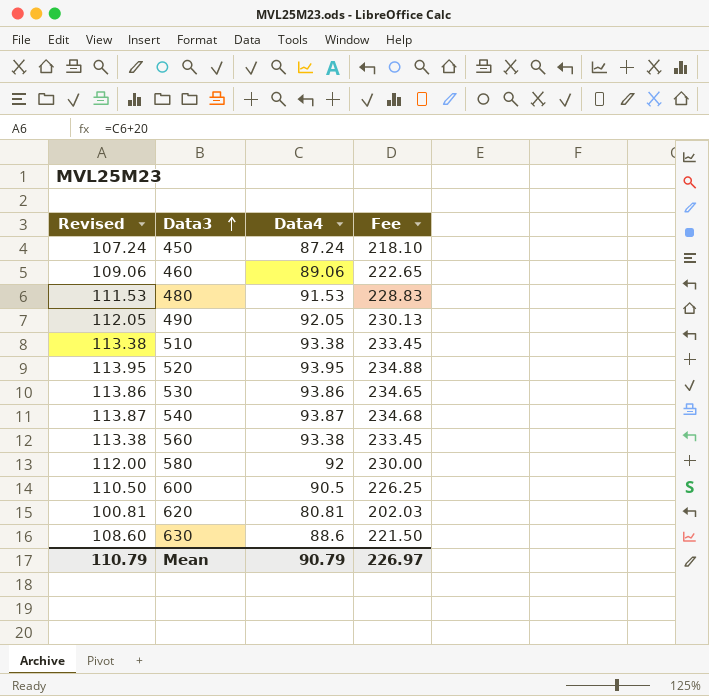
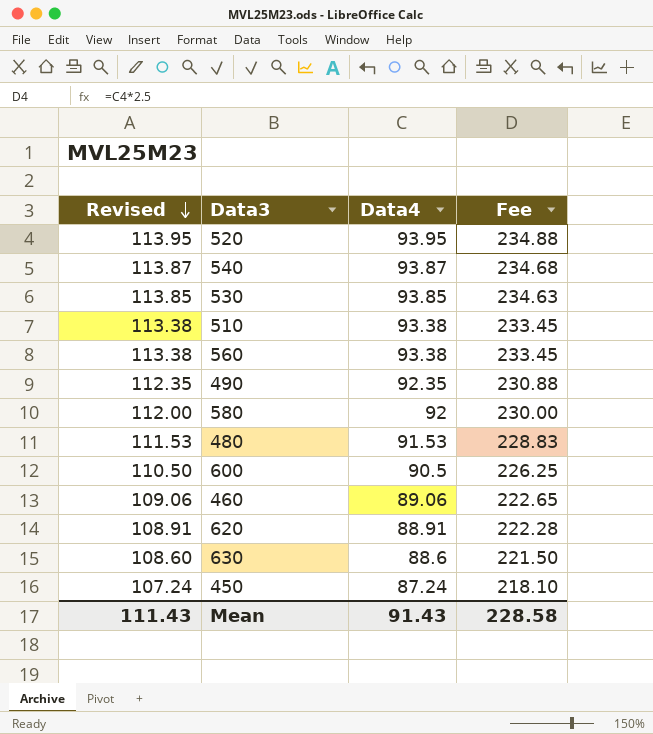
row order: Data3 ascending -> Revised descending
530 | Revised: 113.86 -> 113.85
530 | Data4: 93.86 -> 93.85
530 | Fee: 234.65 -> 234.63
490 | Revised: 112.05 -> 112.35
490 | Data4: 92.05 -> 92.35
490 | Fee: 230.13 -> 230.88
620 | Revised: 100.81 -> 108.91
620 | Data4: 80.81 -> 88.91
620 | Fee: 202.03 -> 222.28
Mean | Revised: 110.79 -> 111.43
Mean | Data4: 90.79 -> 91.43
Mean | Fee: 226.97 -> 228.58

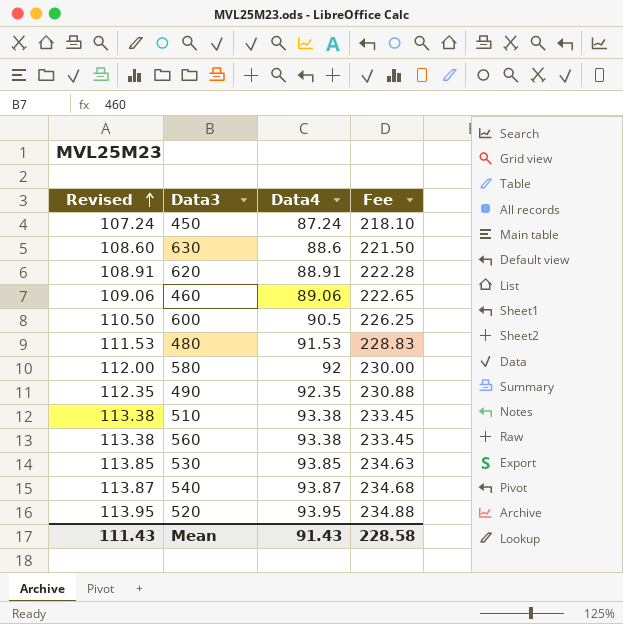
row order: Revised descending -> Revised ascending

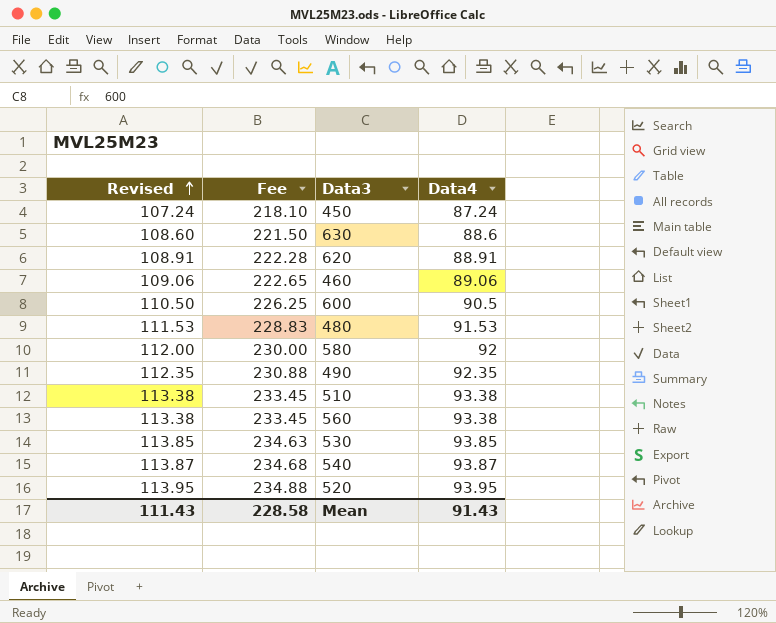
column Fee | position: 4 -> 2

